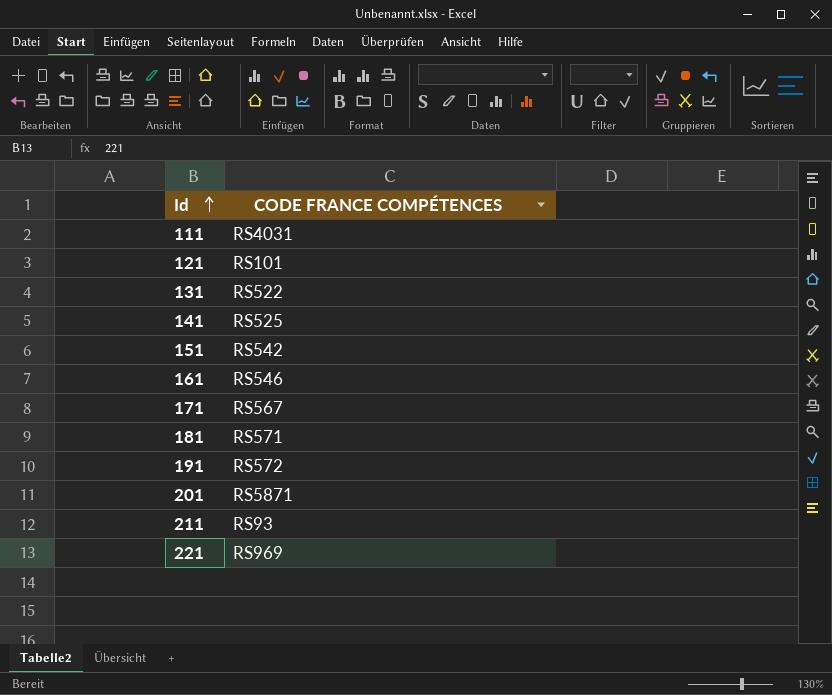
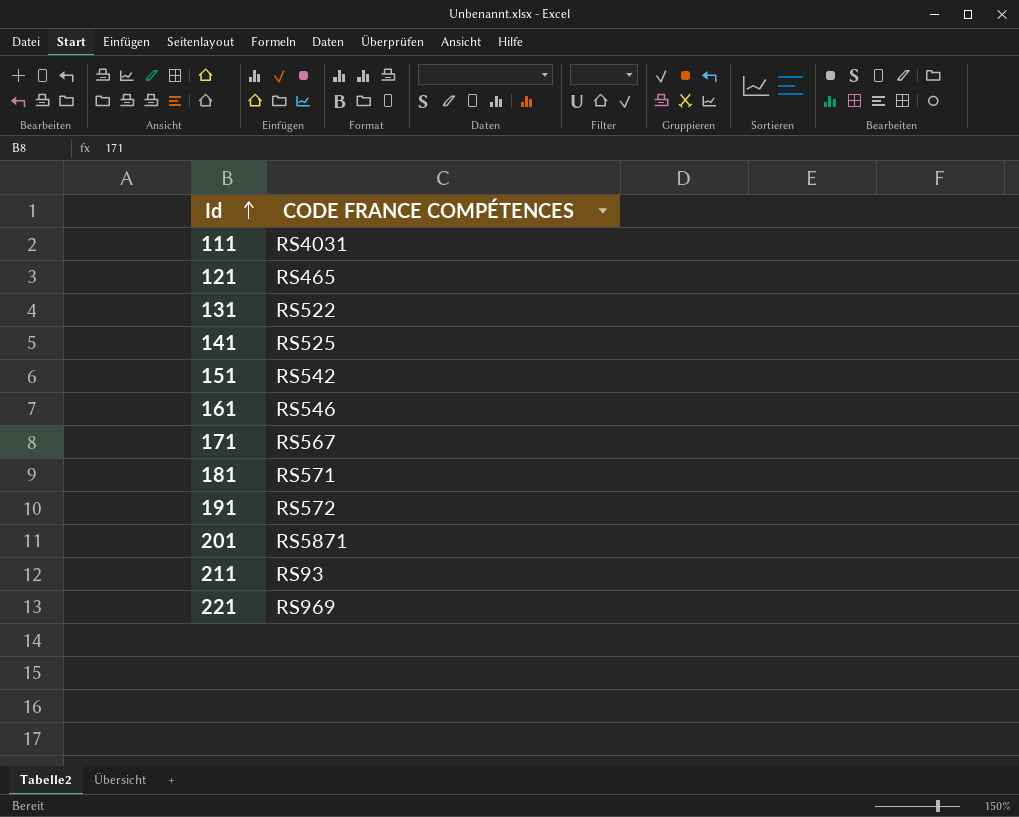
121 | CODE FRANCE COMPÉTENCES: RS101 -> RS465

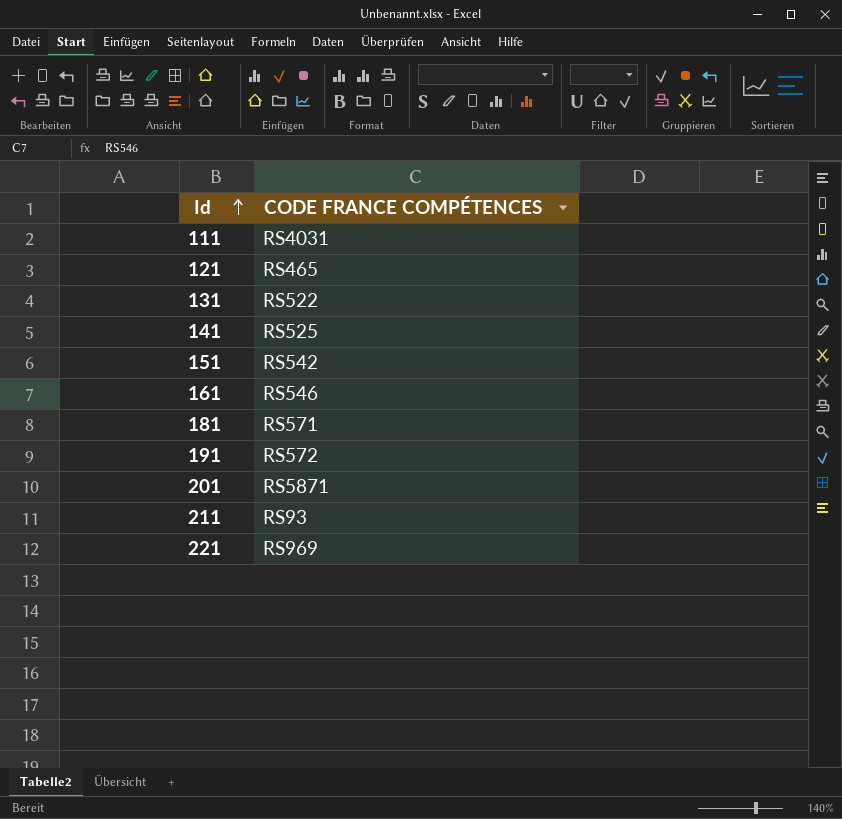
row 171: RS567 -> none

